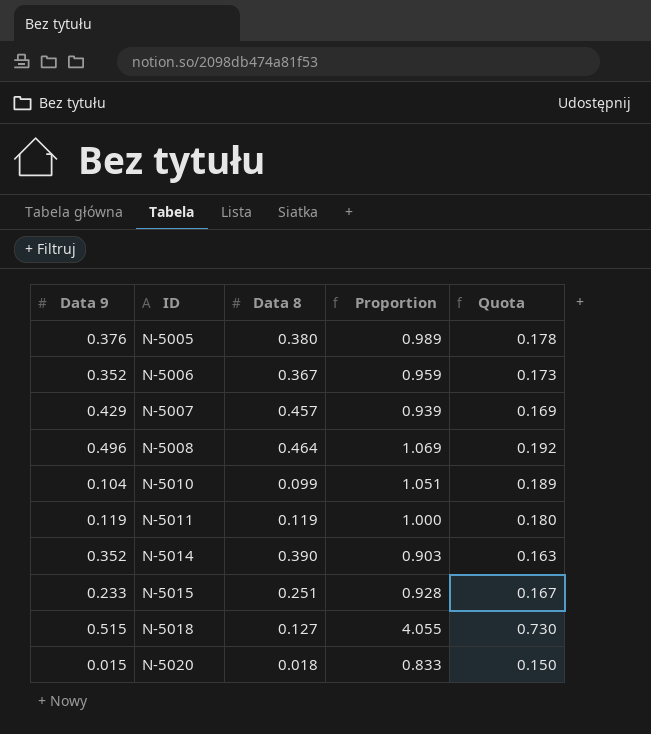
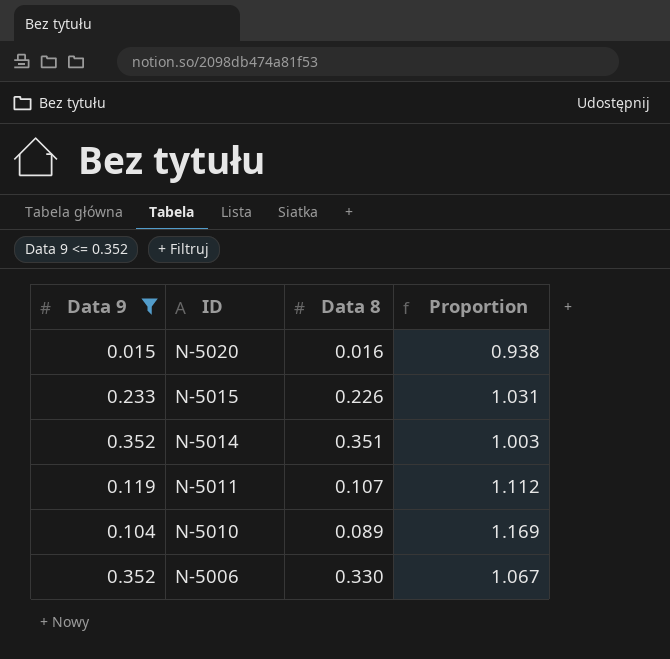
filter: none -> Data 9 <= 0.352
row order: ID ascending -> ID descending
column Quota | formula: [Proportion] * 0.18 -> none
N-5020 | Data 8: 0.018 -> 0.016
N-5020 | Proportion: 0.833 -> 0.938
N-5015 | Data 8: 0.251 -> 0.226
N-5015 | Proportion: 0.928 -> 1.031
N-5014 | Data 8: 0.390 -> 0.351
N-5014 | Proportion: 0.903 -> 1.003
N-5011 | Data 8: 0.119 -> 0.107
N-5011 | Proportion: 1.000 -> 1.112
N-5010 | Data 8: 0.099 -> 0.089
N-5010 | Proportion: 1.051 -> 1.169
N-5006 | Data 8: 0.367 -> 0.330
N-5006 | Proportion: 0.959 -> 1.067

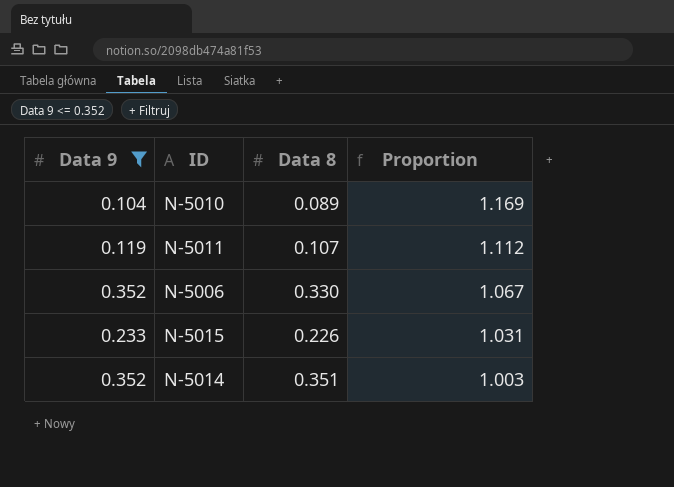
row order: ID descending -> Proportion descending
row N-5020: 0.015 | 0.016 | 0.938 -> none

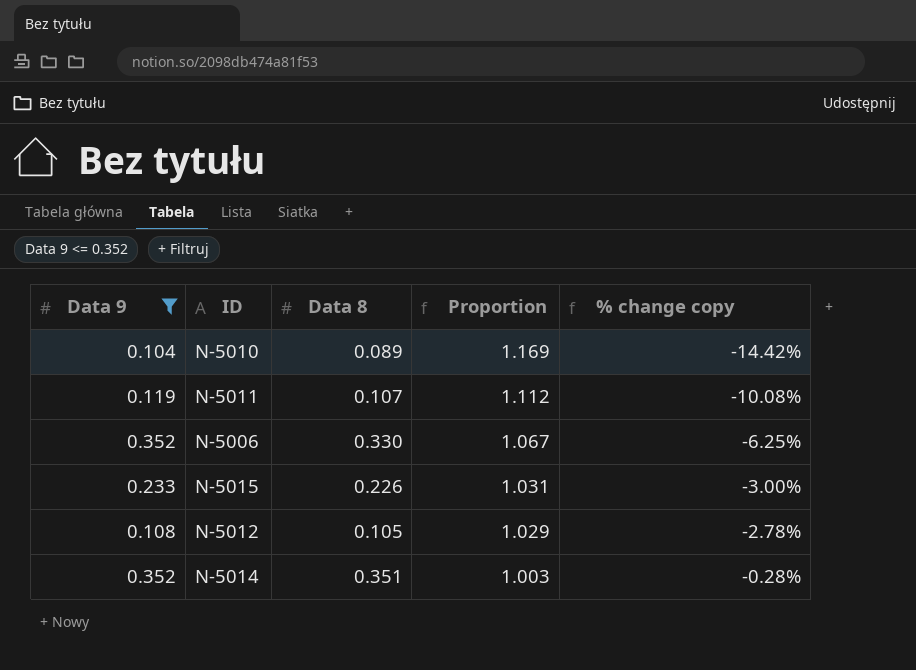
column % change copy | formula: none -> ([Data 8] - [Data 9]) / [Data 9]
row N-5012: none -> 0.108 | 0.105 | 1.029 | -2.78%

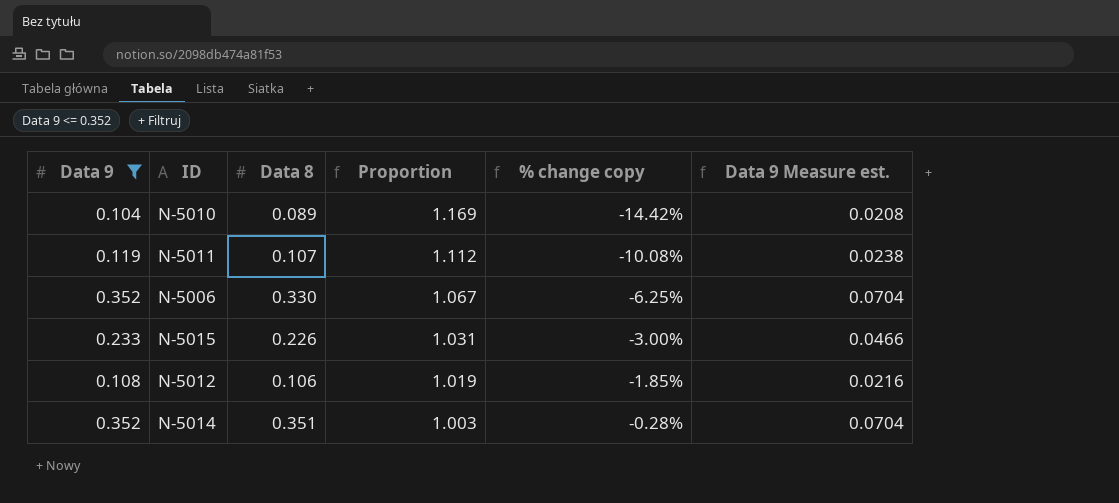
column Data 9 Measure est. | formula: none -> [Data 9] * 0.2
N-5012 | Data 8: 0.105 -> 0.106
N-5012 | Proportion: 1.029 -> 1.019
N-5012 | % change copy: -2.78% -> -1.85%

